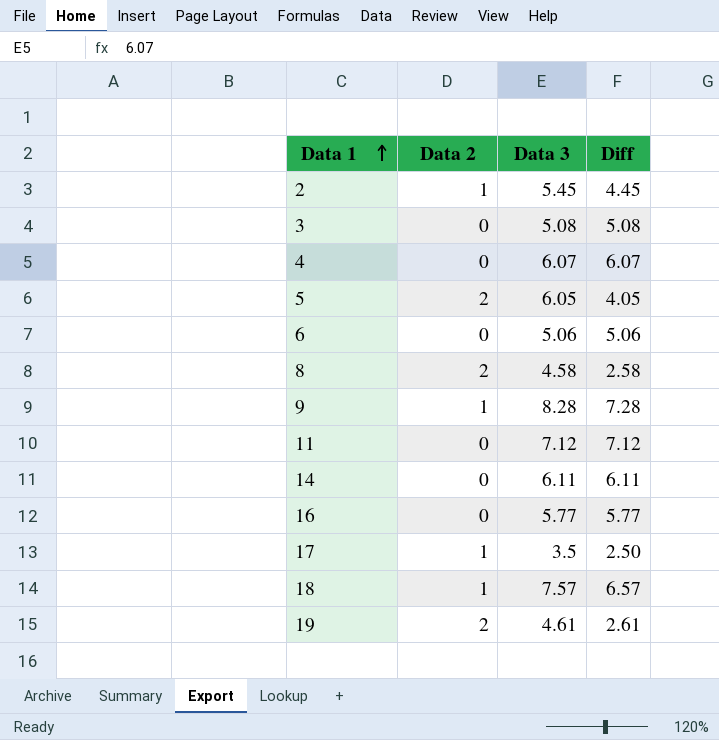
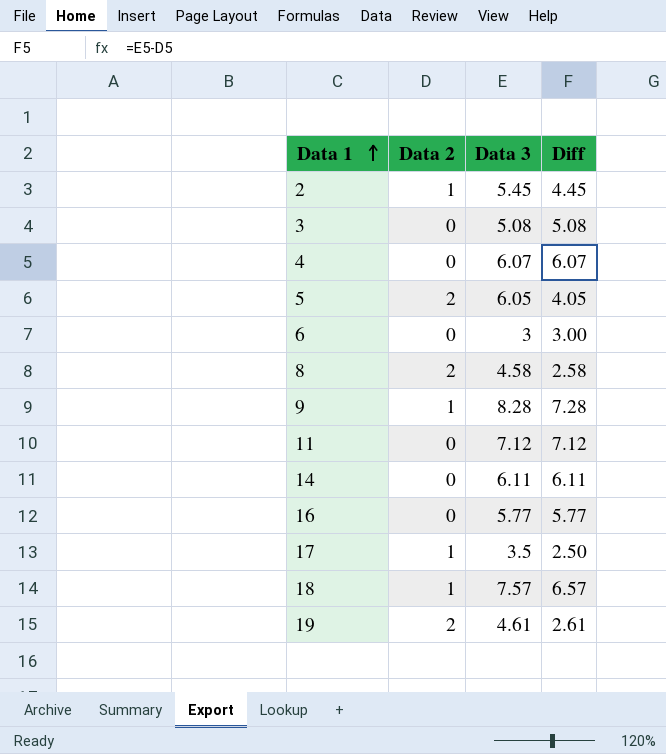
6 | Data 3: 5.06 -> 3
6 | Diff: 5.06 -> 3.00

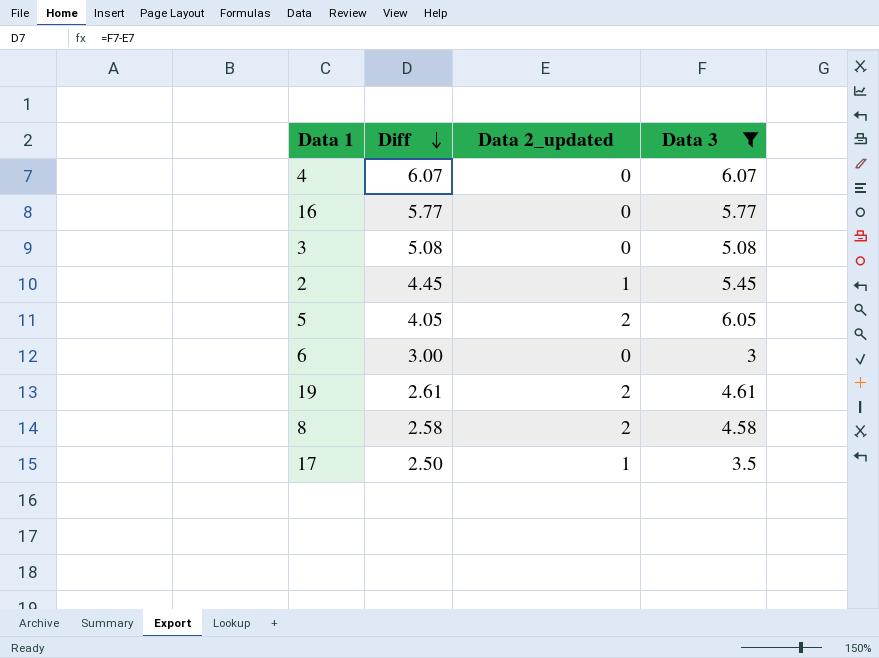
filter: none -> Data 3 <= 6.07
row order: Data 1 ascending -> Diff descending
column Diff | position: 4 -> 2
column name: Data 2 -> Data 2_updated

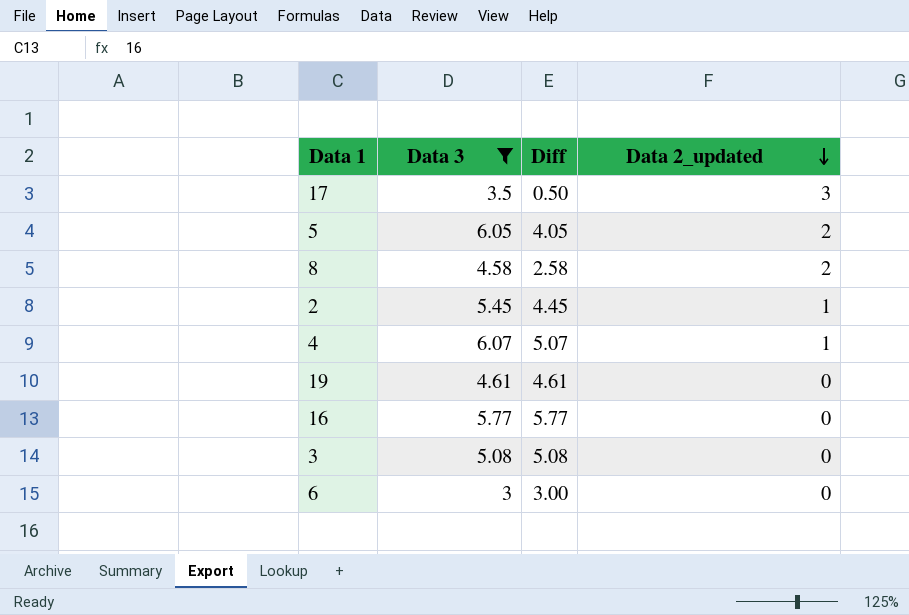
row order: Diff descending -> Data 2_updated descending
column Data 3 | position: 4 -> 2
17 | Diff: 2.50 -> 0.50
17 | Data 2_updated: 1 -> 3
4 | Diff: 6.07 -> 5.07
4 | Data 2_updated: 0 -> 1
19 | Diff: 2.61 -> 4.61
19 | Data 2_updated: 2 -> 0

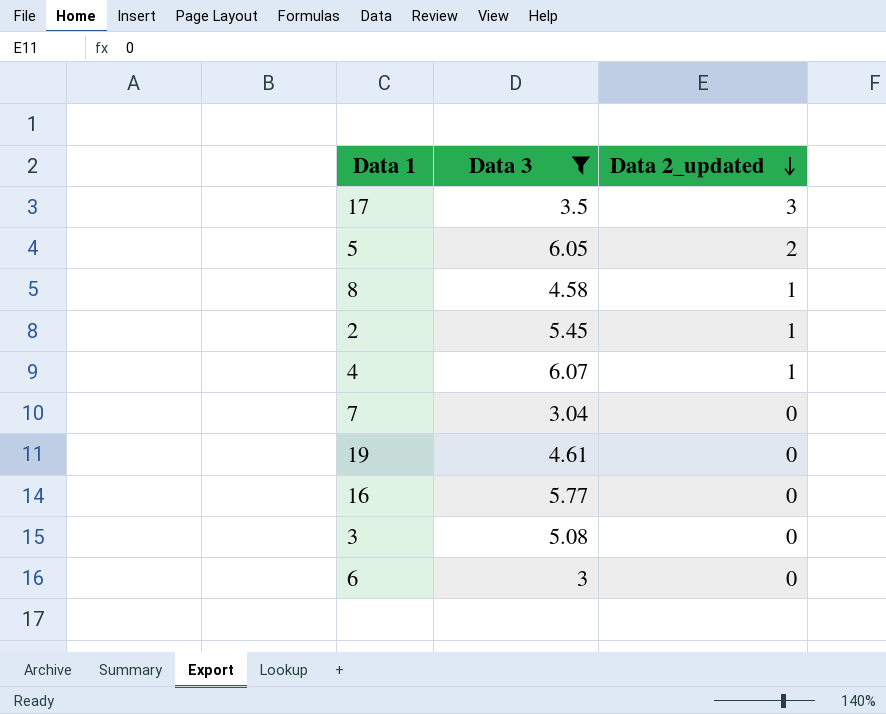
column Diff | formula: [Data 3] - [Data 2_updated] -> none
8 | Data 2_updated: 2 -> 1
row 7: none -> 3.04 | 0

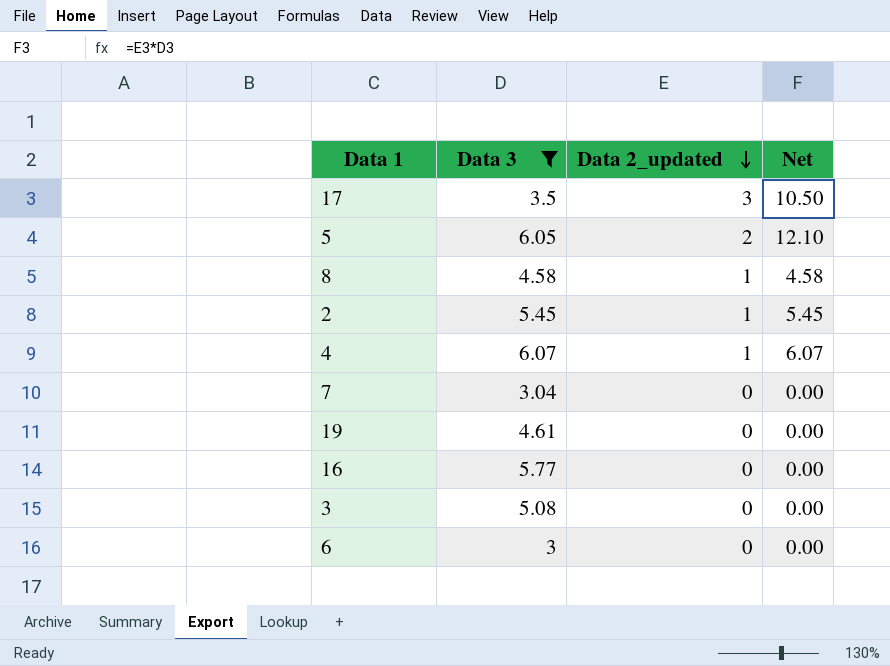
column Net | formula: none -> [Data 3] * [Data 2_updated]

